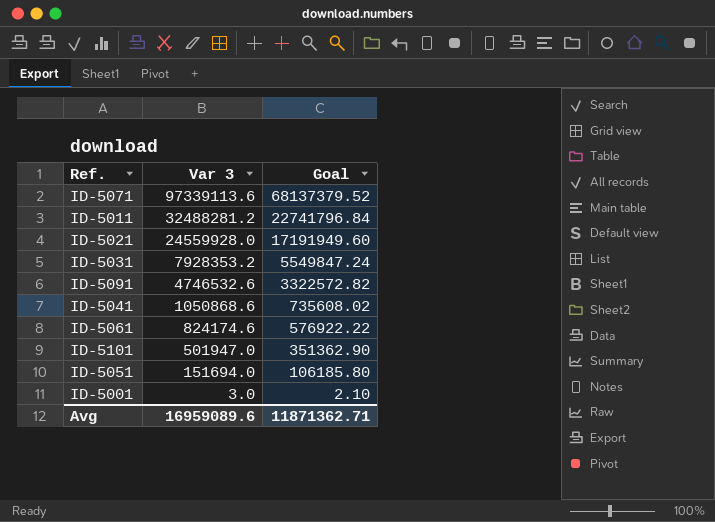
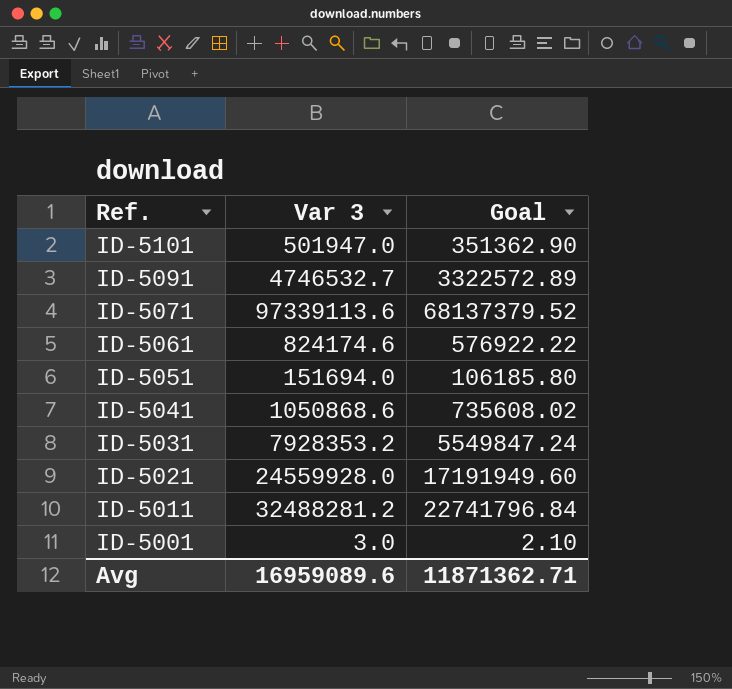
row order: Var 3 descending -> Ref. descending
ID-5091 | Var 3: 4746532.6 -> 4746532.7
ID-5091 | Goal: 3322572.82 -> 3322572.89

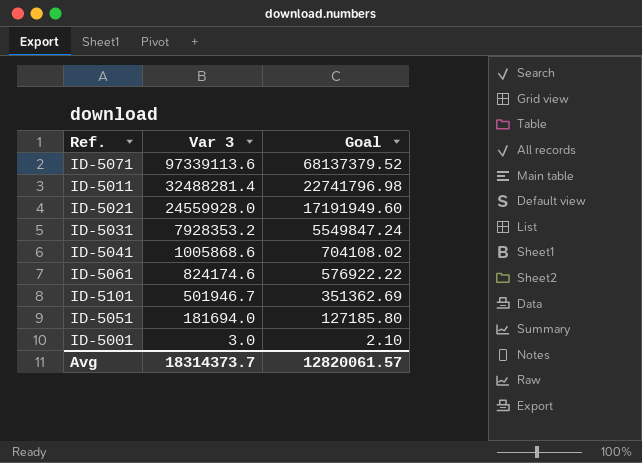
row order: Ref. descending -> Var 3 descending
row ID-5091: 4746532.7 | 3322572.89 -> none
ID-5011 | Var 3: 32488281.2 -> 32488281.4
ID-5011 | Goal: 22741796.84 -> 22741796.98
ID-5041 | Var 3: 1050868.6 -> 1005868.6
ID-5041 | Goal: 735608.02 -> 704108.02
ID-5101 | Var 3: 501947.0 -> 501946.7
ID-5101 | Goal: 351362.90 -> 351362.69
ID-5051 | Var 3: 151694.0 -> 181694.0
ID-5051 | Goal: 106185.80 -> 127185.80
Avg | Var 3: 16959089.6 -> 18314373.7
Avg | Goal: 11871362.71 -> 12820061.57

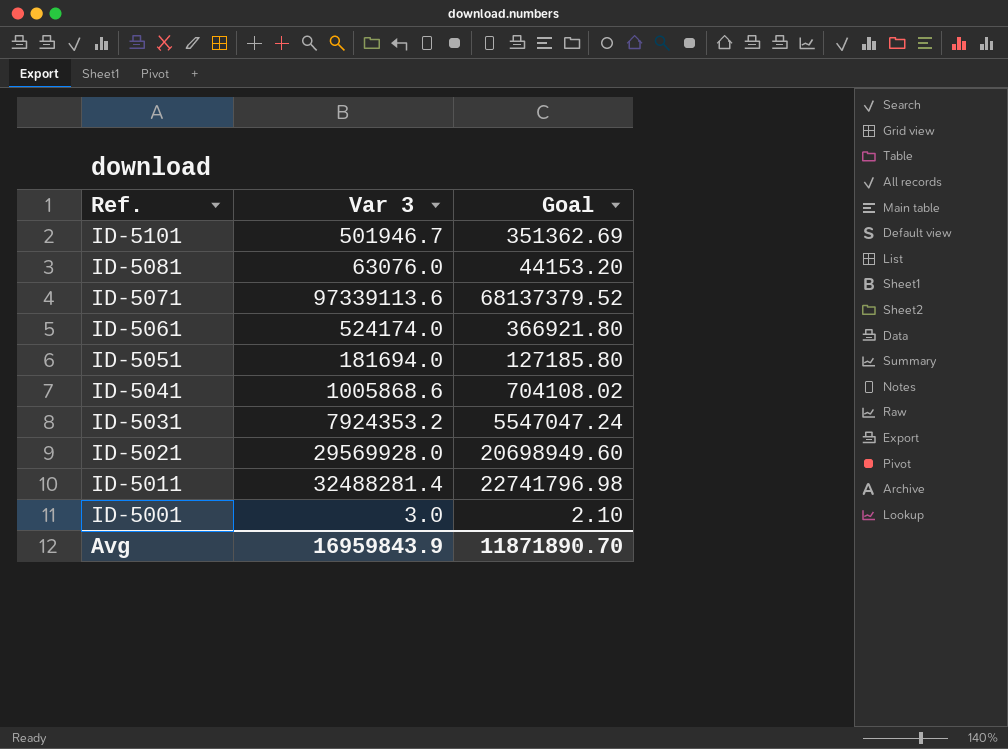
row order: Var 3 descending -> Ref. descending
row ID-5081: none -> 63076.0 | 44153.20
ID-5061 | Var 3: 824174.6 -> 524174.0
ID-5061 | Goal: 576922.22 -> 366921.80
ID-5031 | Var 3: 7928353.2 -> 7924353.2
ID-5031 | Goal: 5549847.24 -> 5547047.24
ID-5021 | Var 3: 24559928.0 -> 29569928.0
ID-5021 | Goal: 17191949.60 -> 20698949.60
Avg | Var 3: 18314373.7 -> 16959843.9
Avg | Goal: 12820061.57 -> 11871890.70

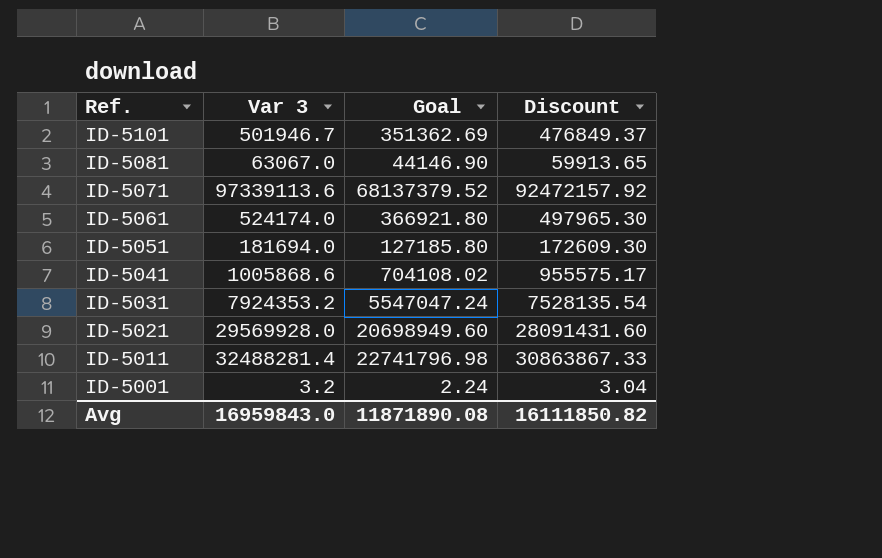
column Discount | formula: none -> [Var 3] * 0.95
ID-5081 | Var 3: 63076.0 -> 63067.0
ID-5081 | Goal: 44153.20 -> 44146.90
ID-5001 | Var 3: 3.0 -> 3.2
ID-5001 | Goal: 2.10 -> 2.24
Avg | Var 3: 16959843.9 -> 16959843.0
Avg | Goal: 11871890.70 -> 11871890.08

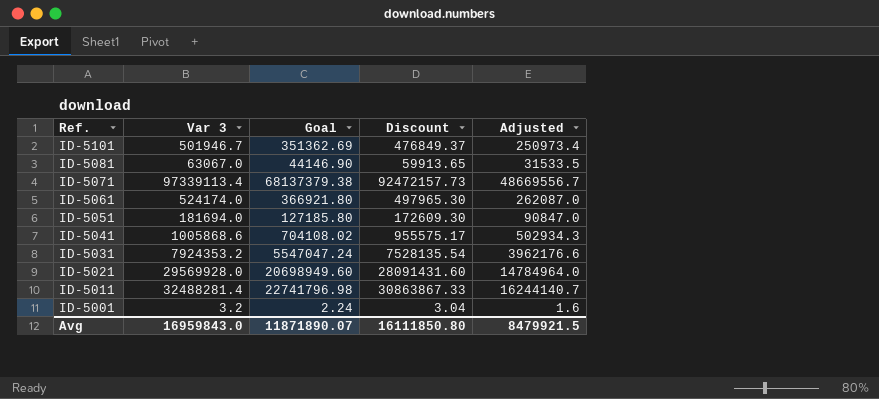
column Adjusted | formula: none -> [Var 3] * 0.5
ID-5071 | Var 3: 97339113.6 -> 97339113.4
ID-5071 | Goal: 68137379.52 -> 68137379.38
ID-5071 | Discount: 92472157.92 -> 92472157.73
Avg | Goal: 11871890.08 -> 11871890.07
Avg | Discount: 16111850.82 -> 16111850.80

